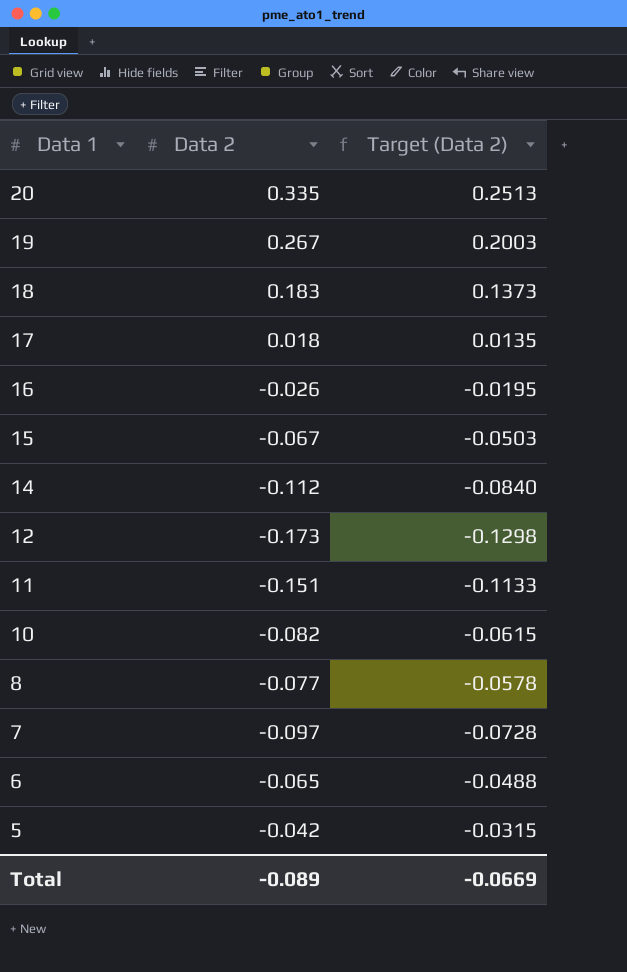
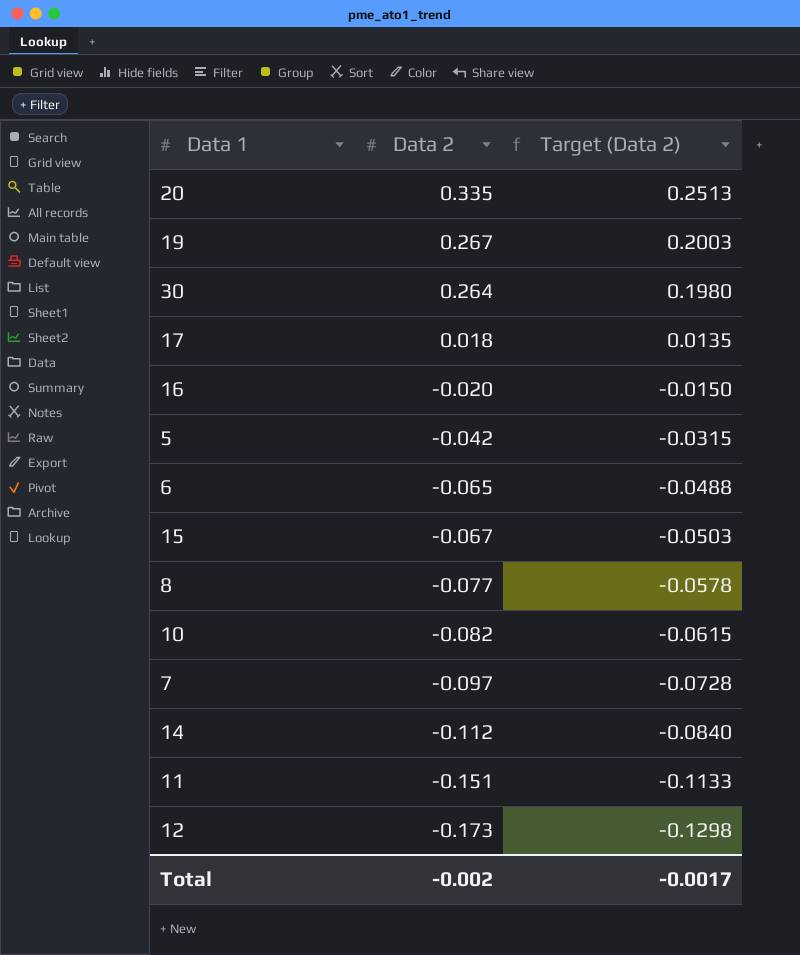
row order: Data 1 descending -> Data 2 descending
row 18: 0.183 | 0.1373 -> none
row 30: none -> 0.264 | 0.1980
16 | Data 2: -0.026 -> -0.020
16 | Target (Data 2): -0.0195 -> -0.0150
Total | Data 2: -0.089 -> -0.002
Total | Target (Data 2): -0.0669 -> -0.0017

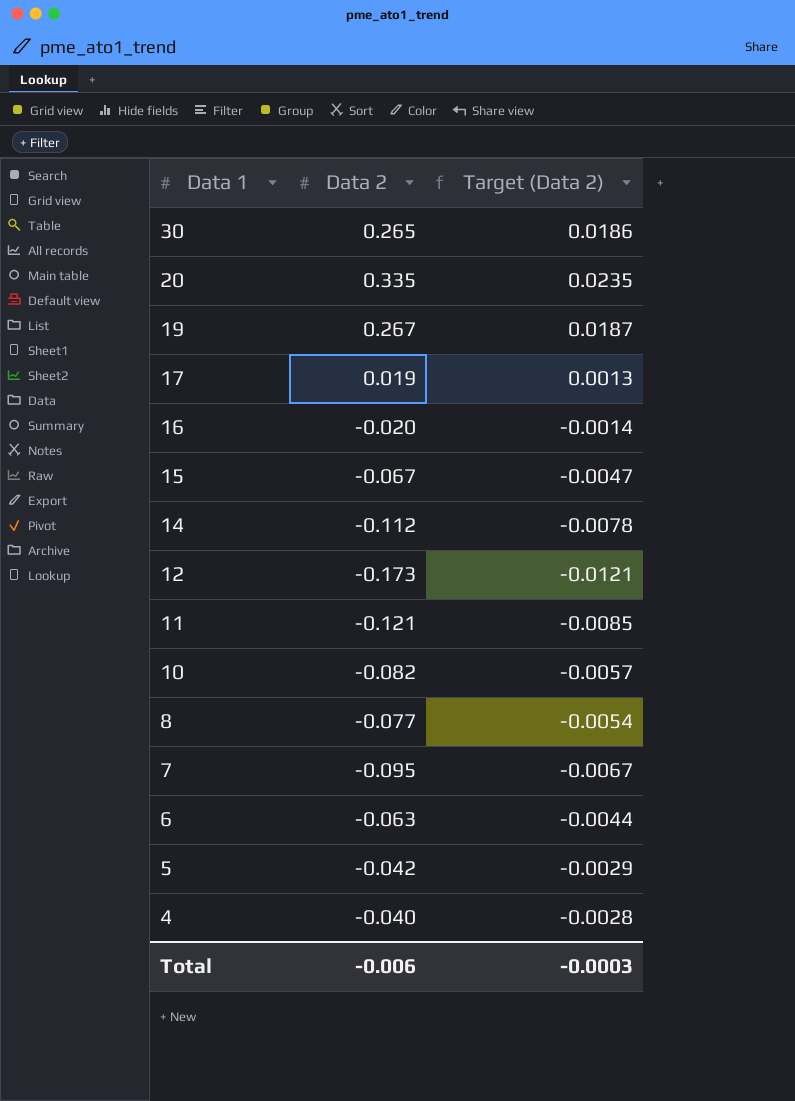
row order: Data 2 descending -> Data 1 descending
column Target (Data 2) | formula: [Data 2] * 0.75 -> [Data 2] * 0.07
30 | Data 2: 0.264 -> 0.265
17 | Data 2: 0.018 -> 0.019
11 | Data 2: -0.151 -> -0.121
7 | Data 2: -0.097 -> -0.095
6 | Data 2: -0.065 -> -0.063
row 4: none -> -0.040 | -0.0028
Total | Data 2: -0.002 -> -0.006
Total | Target (Data 2): -0.0017 -> -0.0003

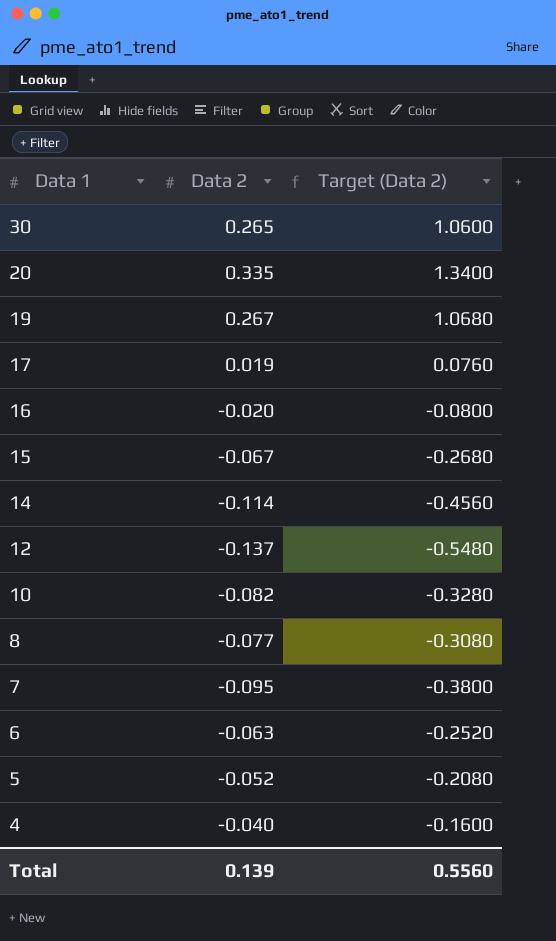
column Target (Data 2) | formula: [Data 2] * 0.07 -> [Data 2] * 4
row 11: -0.121 | -0.0085 -> none
14 | Data 2: -0.112 -> -0.114
12 | Data 2: -0.173 -> -0.137
5 | Data 2: -0.042 -> -0.052
Total | Data 2: -0.006 -> 0.139
Total | Target (Data 2): -0.0003 -> 0.5560

